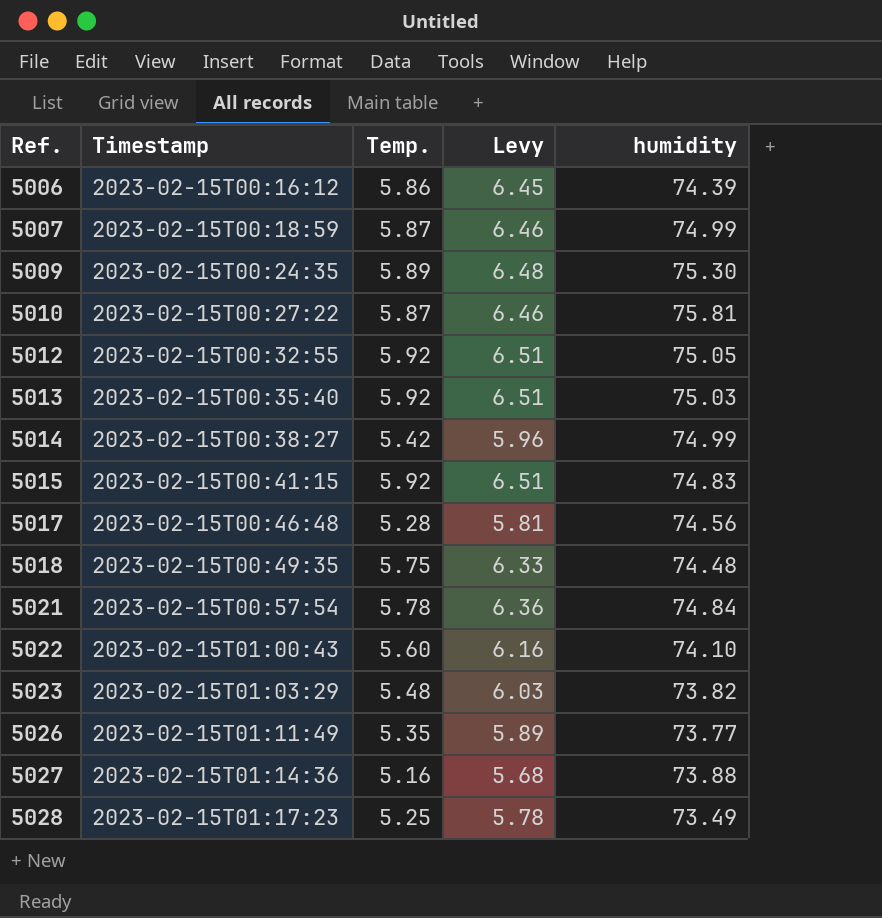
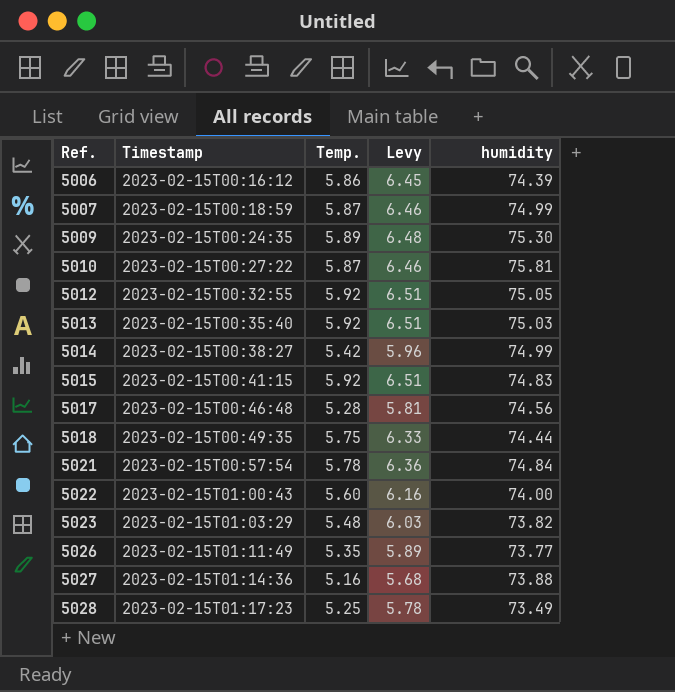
5018 | humidity: 74.48 -> 74.44
5022 | humidity: 74.10 -> 74.00

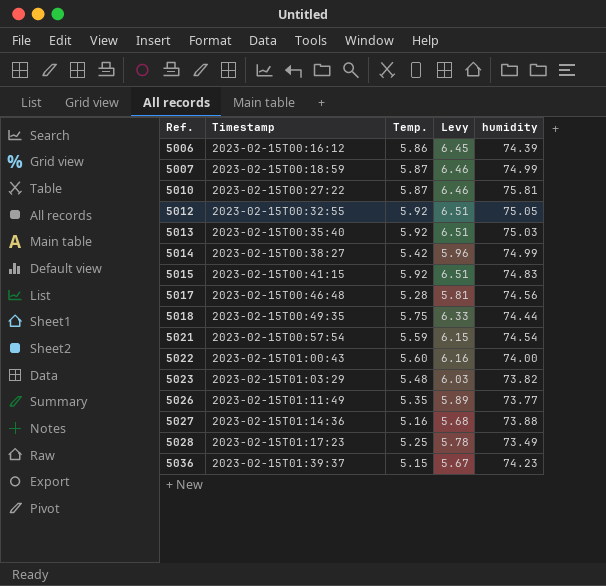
row 5009: 2023-02-15T00:24:35 | 5.89 | 6.48 | 75.30 -> none
5021 | Temp.: 5.78 -> 5.59
5021 | Levy: 6.36 -> 6.15
5021 | humidity: 74.84 -> 74.54
row 5036: none -> 2023-02-15T01:39:37 | 5.15 | 5.67 | 74.23

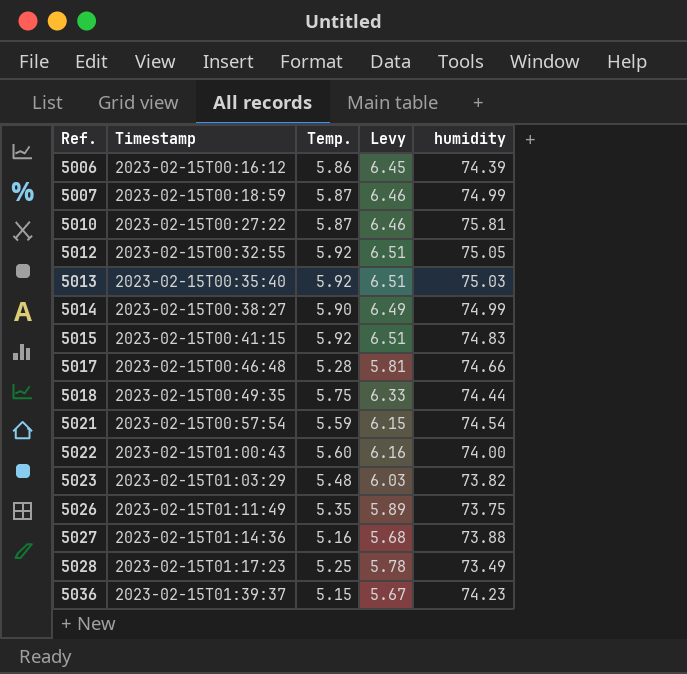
5014 | Temp.: 5.42 -> 5.90
5014 | Levy: 5.96 -> 6.49
5017 | humidity: 74.56 -> 74.66
5026 | humidity: 73.77 -> 73.75

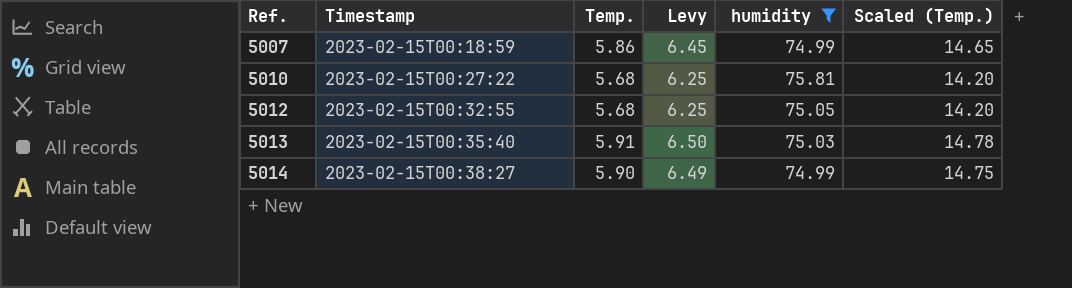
filter: none -> humidity >= 74.99
column Scaled (Temp.) | formula: none -> [Temp.] * 2.5
5007 | Temp.: 5.87 -> 5.86
5007 | Levy: 6.46 -> 6.45
5010 | Temp.: 5.87 -> 5.68
5010 | Levy: 6.46 -> 6.25
5012 | Temp.: 5.92 -> 5.68
5012 | Levy: 6.51 -> 6.25
5013 | Temp.: 5.92 -> 5.91
5013 | Levy: 6.51 -> 6.50

